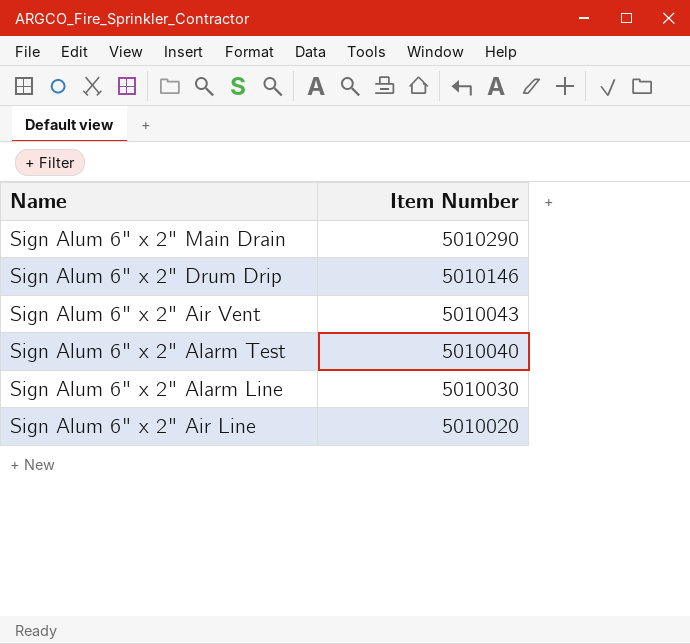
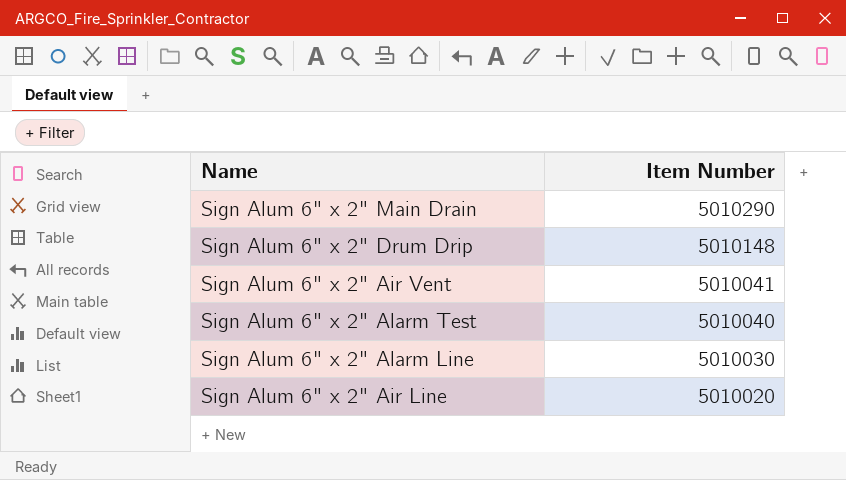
Sign Alum 6" x 2" Drum Drip | Item Number: 5010146 -> 5010148
Sign Alum 6" x 2" Air Vent | Item Number: 5010043 -> 5010041

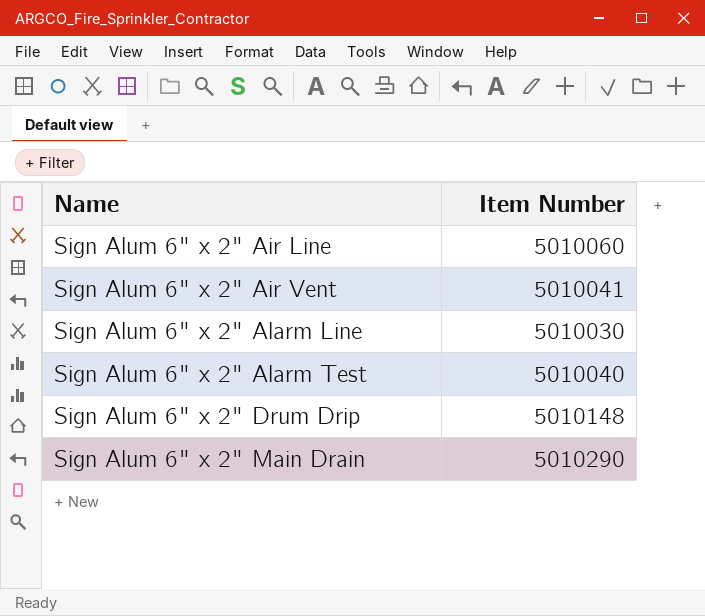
row order: Item Number descending -> Name ascending
Sign Alum 6" x 2" Air Line | Item Number: 5010020 -> 5010060

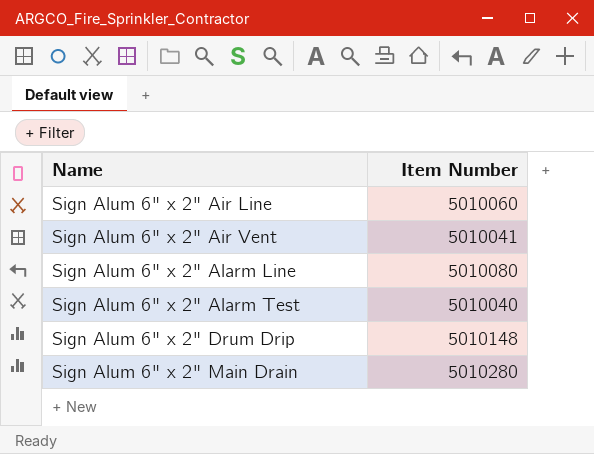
Sign Alum 6" x 2" Alarm Line | Item Number: 5010030 -> 5010080
Sign Alum 6" x 2" Main Drain | Item Number: 5010290 -> 5010280

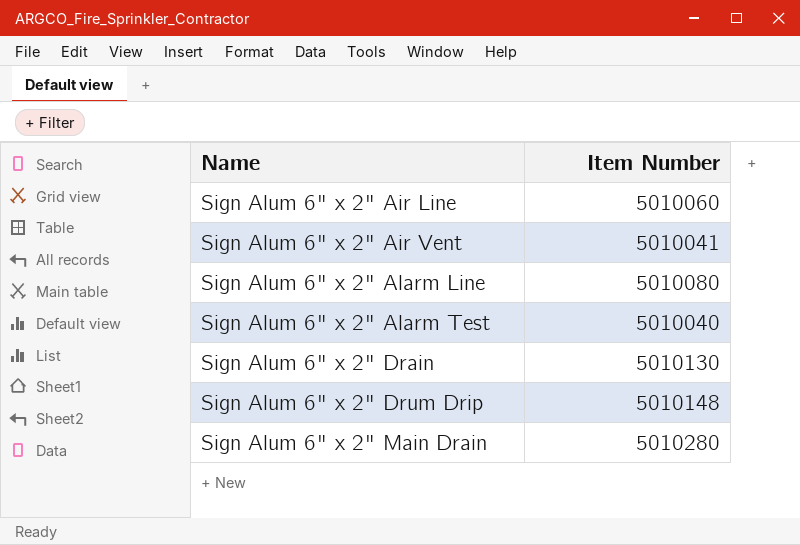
row Sign Alum 6" x 2" Drain: none -> 5010130

